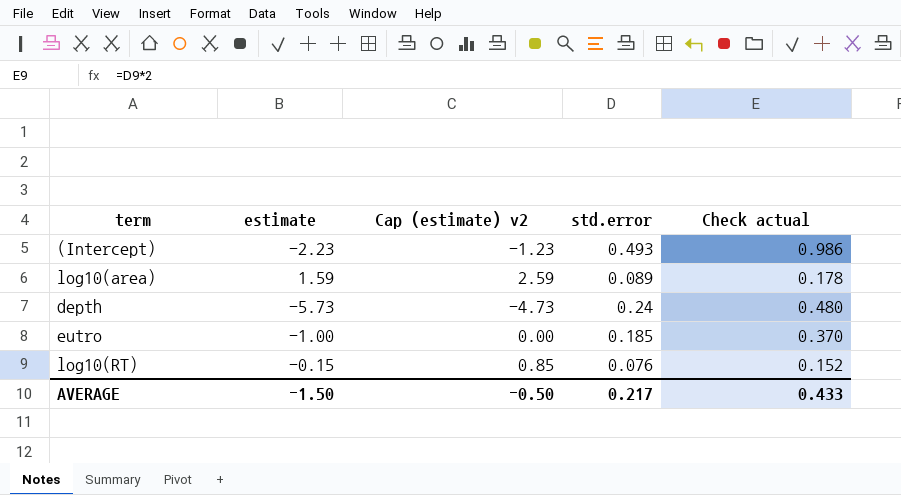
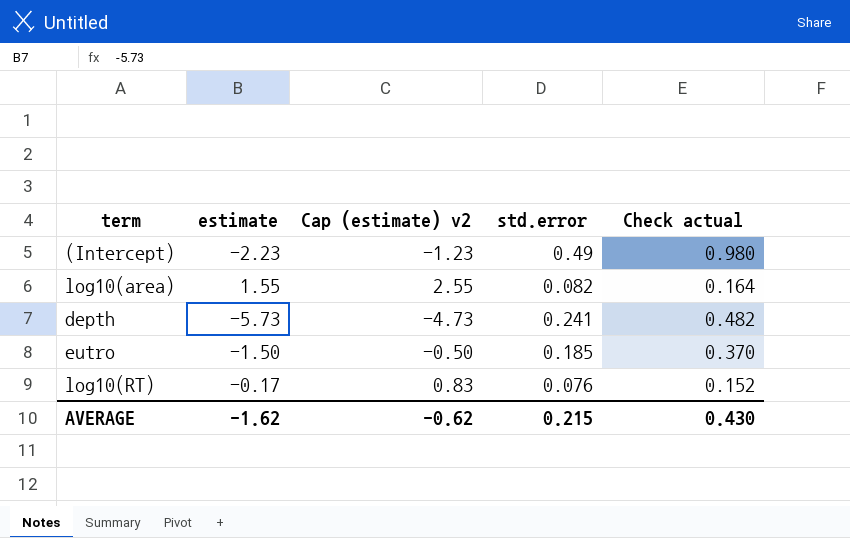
(Intercept) | std.error: 0.493 -> 0.49
(Intercept) | Check actual: 0.986 -> 0.980
log10(area) | estimate: 1.59 -> 1.55
log10(area) | Cap (estimate) v2: 2.59 -> 2.55
log10(area) | std.error: 0.089 -> 0.082
log10(area) | Check actual: 0.178 -> 0.164
depth | std.error: 0.24 -> 0.241
depth | Check actual: 0.480 -> 0.482
eutro | estimate: -1.00 -> -1.50
eutro | Cap (estimate) v2: 0.00 -> -0.50
log10(RT) | estimate: -0.15 -> -0.17
log10(RT) | Cap (estimate) v2: 0.85 -> 0.83
AVERAGE | estimate: -1.50 -> -1.62
AVERAGE | Cap (estimate) v2: -0.50 -> -0.62
AVERAGE | std.error: 0.217 -> 0.215
AVERAGE | Check actual: 0.433 -> 0.430

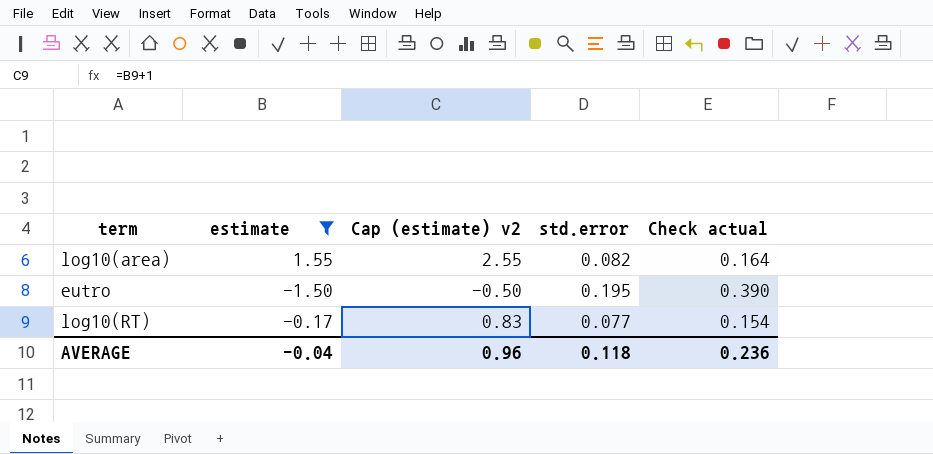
filter: none -> estimate >= -1.50
eutro | std.error: 0.185 -> 0.195
eutro | Check actual: 0.370 -> 0.390
log10(RT) | std.error: 0.076 -> 0.077
log10(RT) | Check actual: 0.152 -> 0.154
AVERAGE | estimate: -1.62 -> -0.04
AVERAGE | Cap (estimate) v2: -0.62 -> 0.96
AVERAGE | std.error: 0.215 -> 0.118
AVERAGE | Check actual: 0.430 -> 0.236

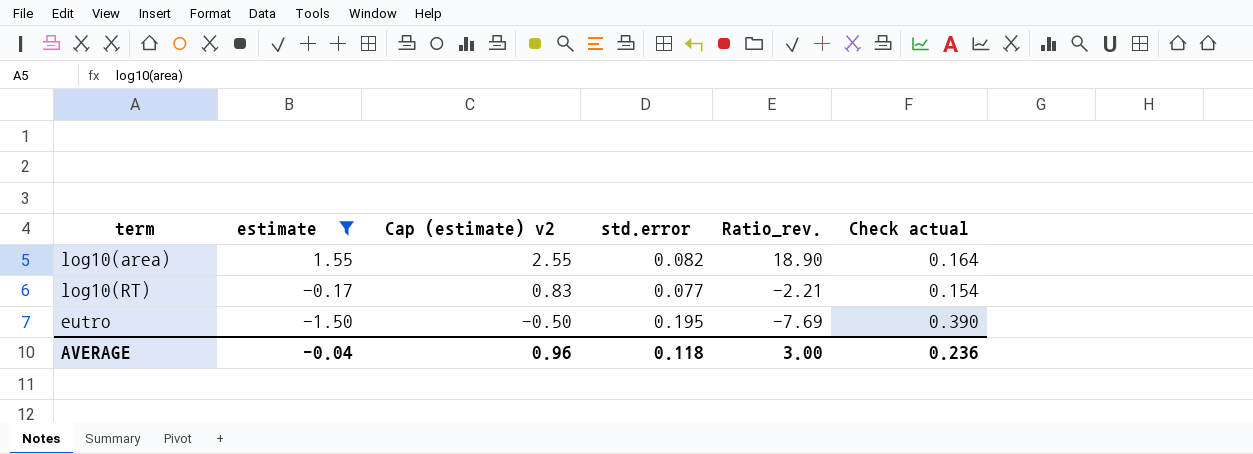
row order: none -> estimate descending
column Ratio_rev. | formula: none -> [estimate] / [std.error]

